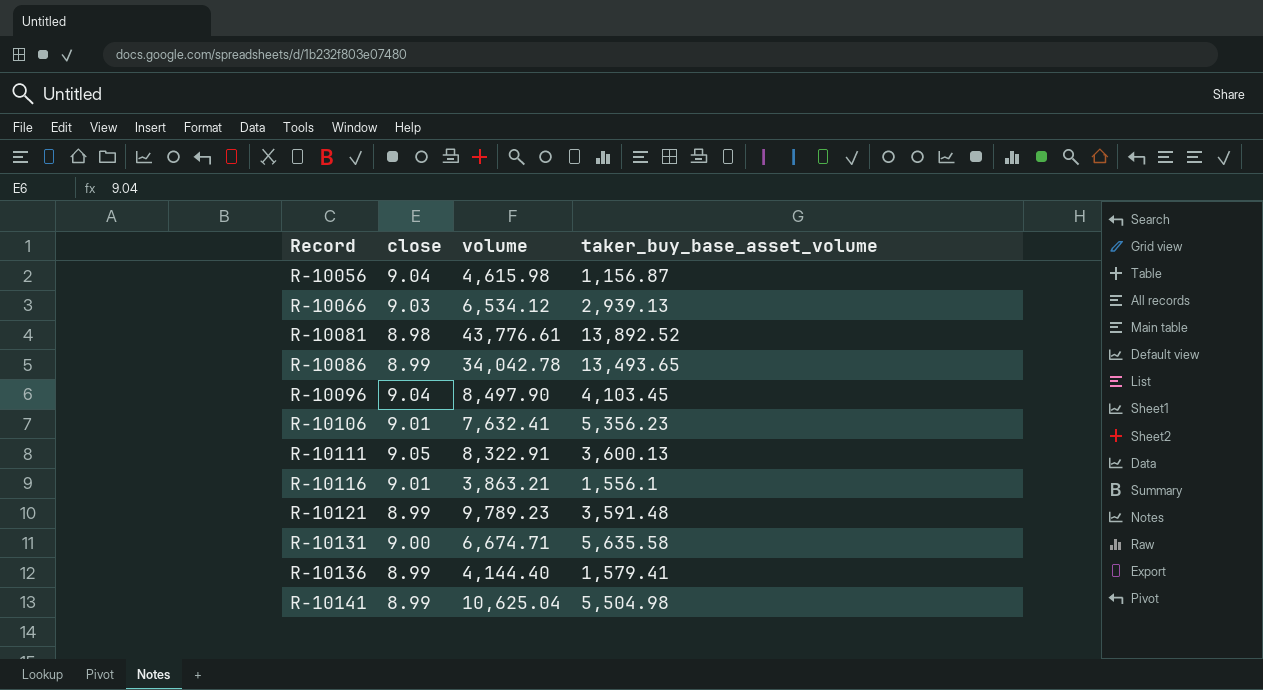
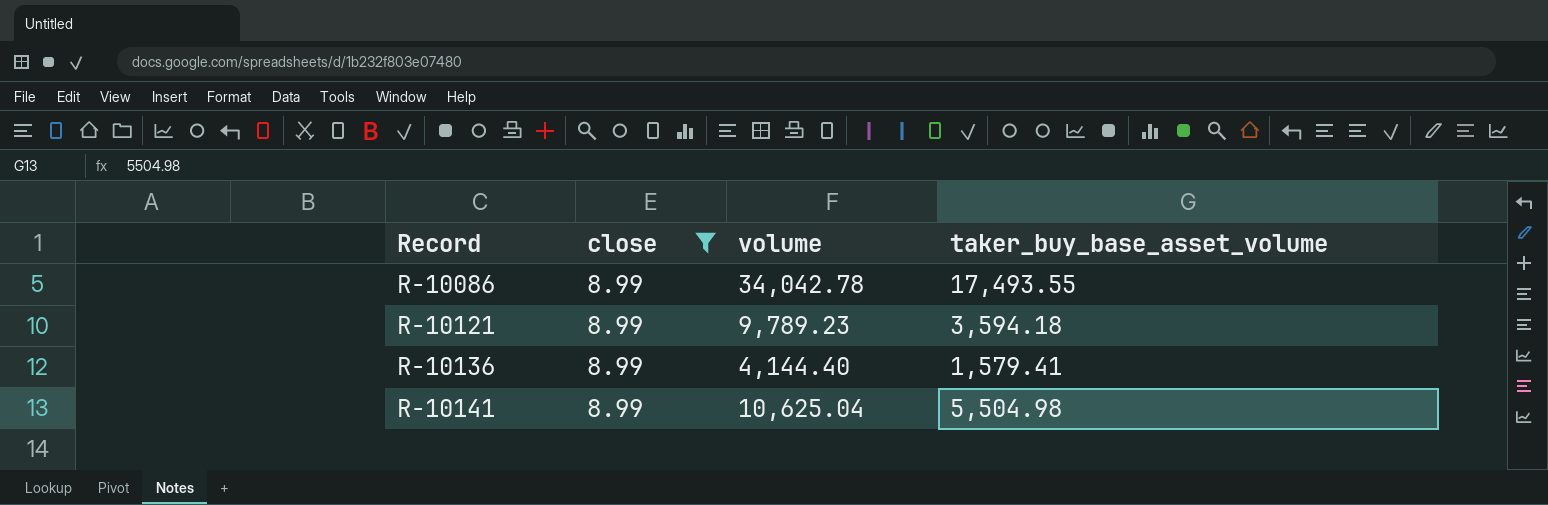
filter: none -> close = 8.99
R-10086 | taker_buy_base_asset_volume: 13,493.65 -> 17,493.55
R-10121 | taker_buy_base_asset_volume: 3,591.48 -> 3,594.18

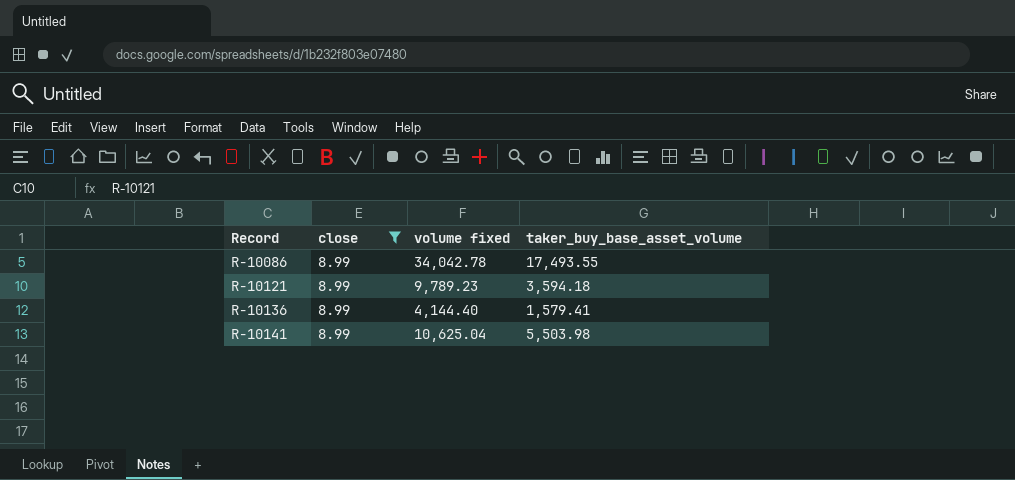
column name: volume -> volume fixed
R-10141 | taker_buy_base_asset_volume: 5,504.98 -> 5,503.98

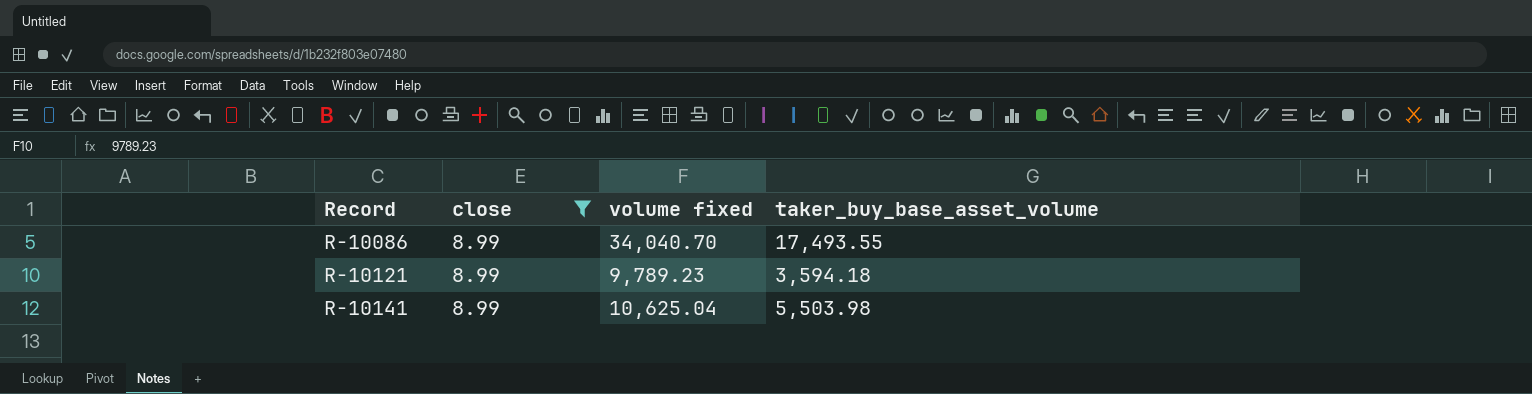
row R-10136: 8.99 | 4,144.40 | 1,579.41 -> none
R-10086 | volume fixed: 34,042.78 -> 34,040.70

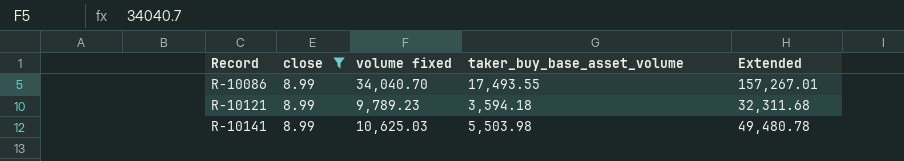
column Extended | formula: none -> [close] * [taker_buy_base_asset_volume]
R-10141 | volume fixed: 10,625.04 -> 10,625.03

